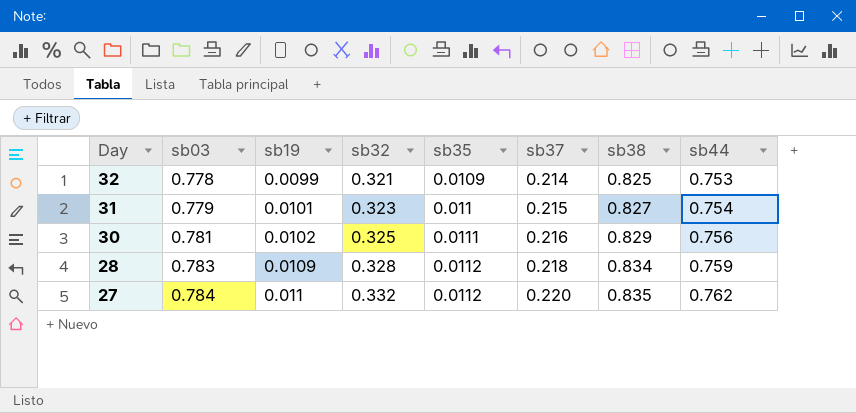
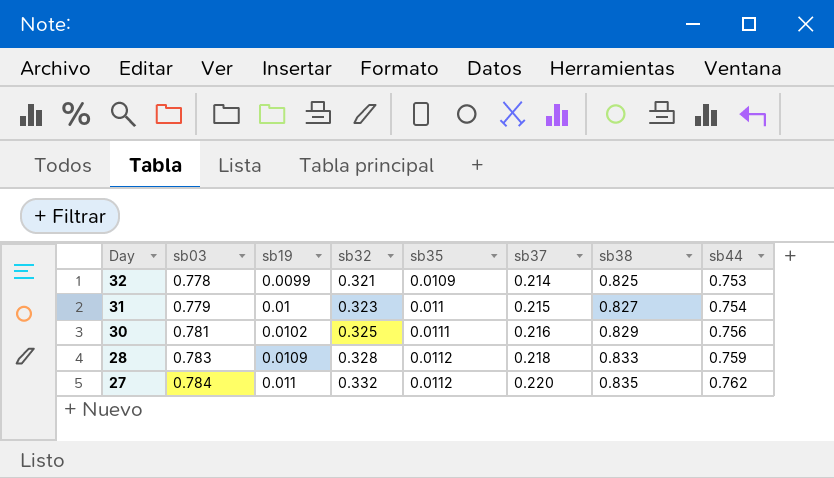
31 | sb19: 0.0101 -> 0.01
28 | sb38: 0.834 -> 0.833

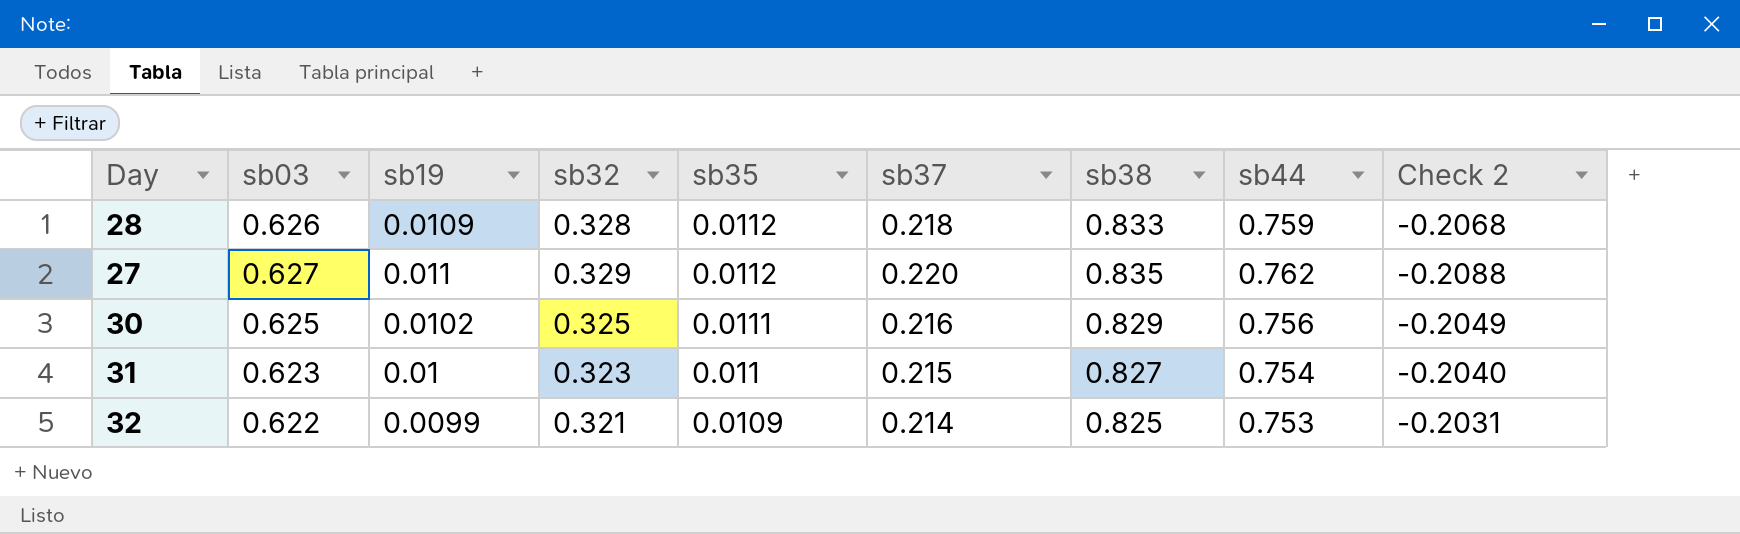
row order: Day descending -> sb35 descending
column Check 2 | formula: none -> [sb35] - [sb37]
28 | sb03: 0.783 -> 0.626
27 | sb03: 0.784 -> 0.627
27 | sb32: 0.332 -> 0.329
30 | sb03: 0.781 -> 0.625
31 | sb03: 0.779 -> 0.623
32 | sb03: 0.778 -> 0.622

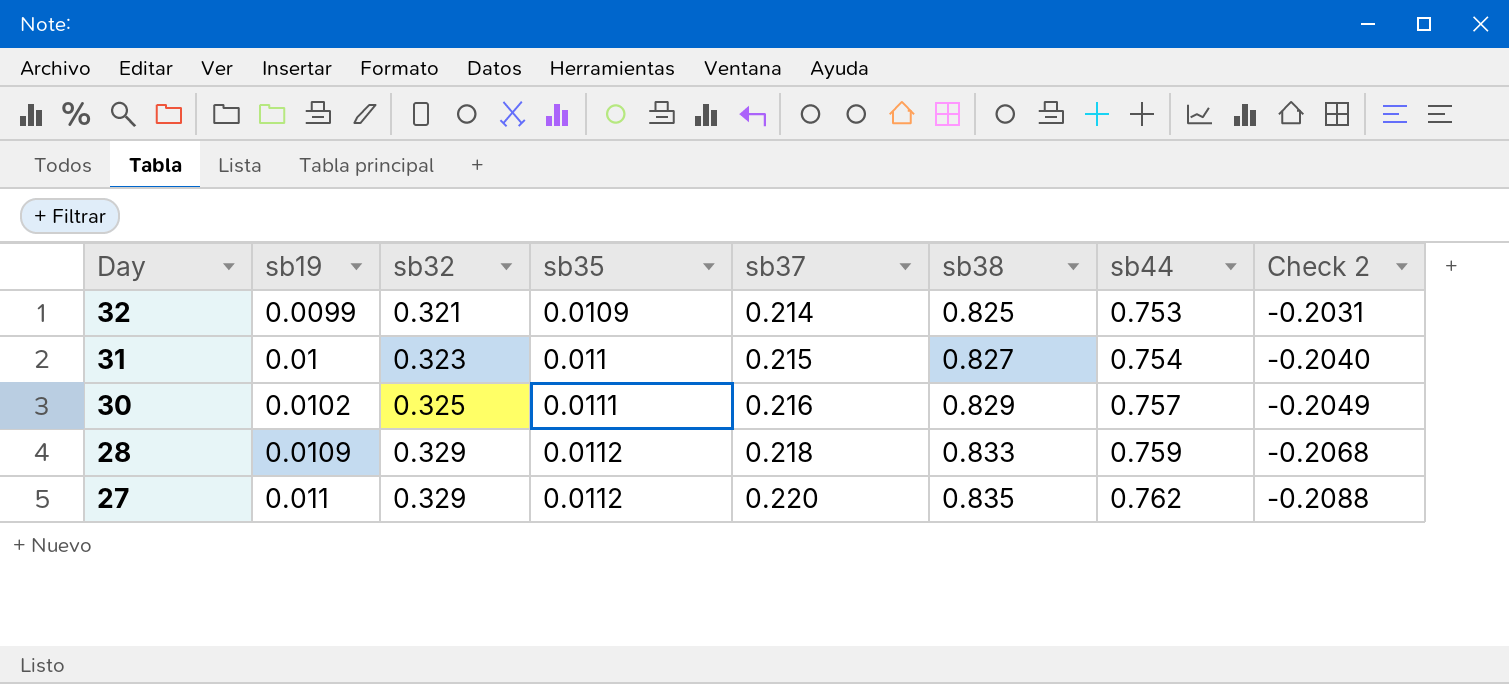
row order: sb35 descending -> Day descending
column sb03 | position: 2 -> none
30 | sb44: 0.756 -> 0.757
28 | sb32: 0.328 -> 0.329

